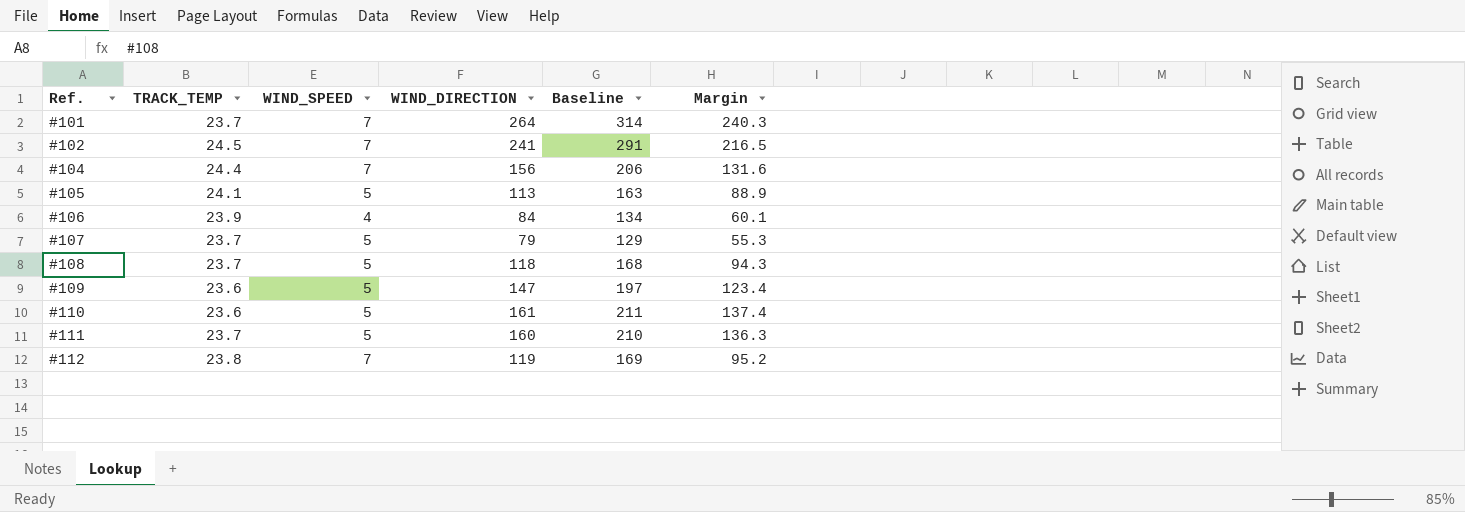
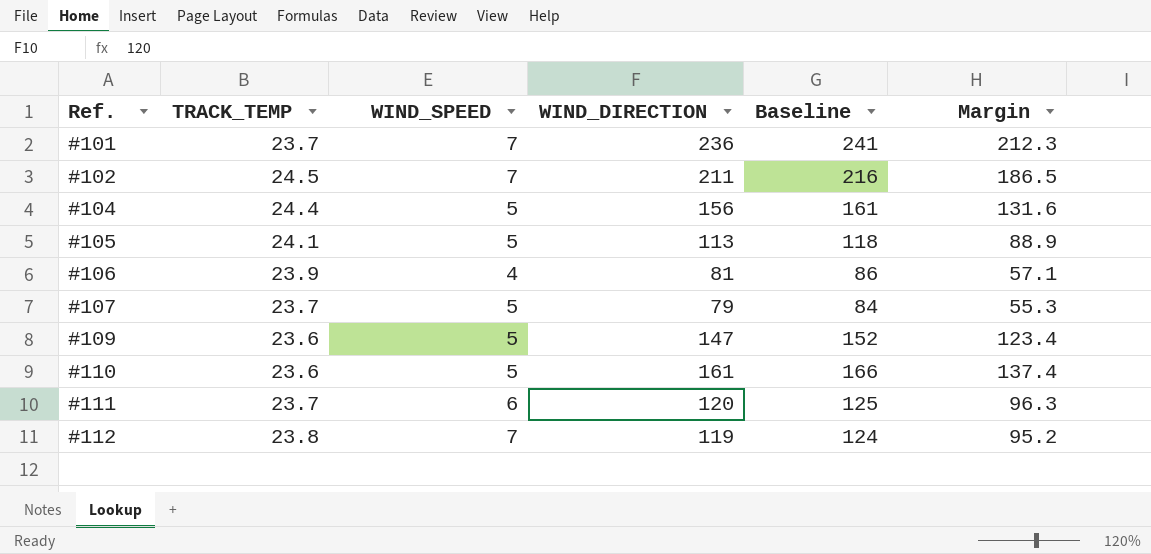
column Baseline | formula: [WIND_DIRECTION] + 50 -> [WIND_DIRECTION] + 5
row #108: 23.7 | 5 | 118 | 168 | 94.3 -> none
#101 | WIND_DIRECTION: 264 -> 236
#101 | Margin: 240.3 -> 212.3
#102 | WIND_DIRECTION: 241 -> 211
#102 | Margin: 216.5 -> 186.5
#104 | WIND_SPEED: 7 -> 5
#106 | WIND_DIRECTION: 84 -> 81
#106 | Margin: 60.1 -> 57.1
#111 | WIND_SPEED: 5 -> 6
#111 | WIND_DIRECTION: 160 -> 120
#111 | Margin: 136.3 -> 96.3

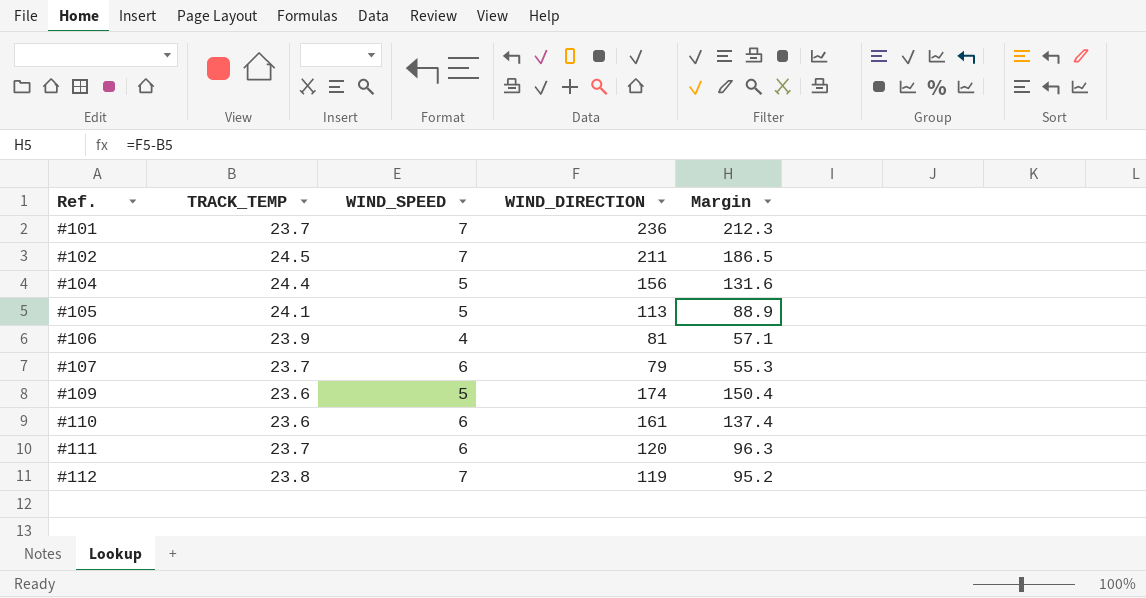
column Baseline | formula: [WIND_DIRECTION] + 5 -> none
#107 | WIND_SPEED: 5 -> 6
#109 | WIND_DIRECTION: 147 -> 174
#109 | Margin: 123.4 -> 150.4
#110 | WIND_SPEED: 5 -> 6

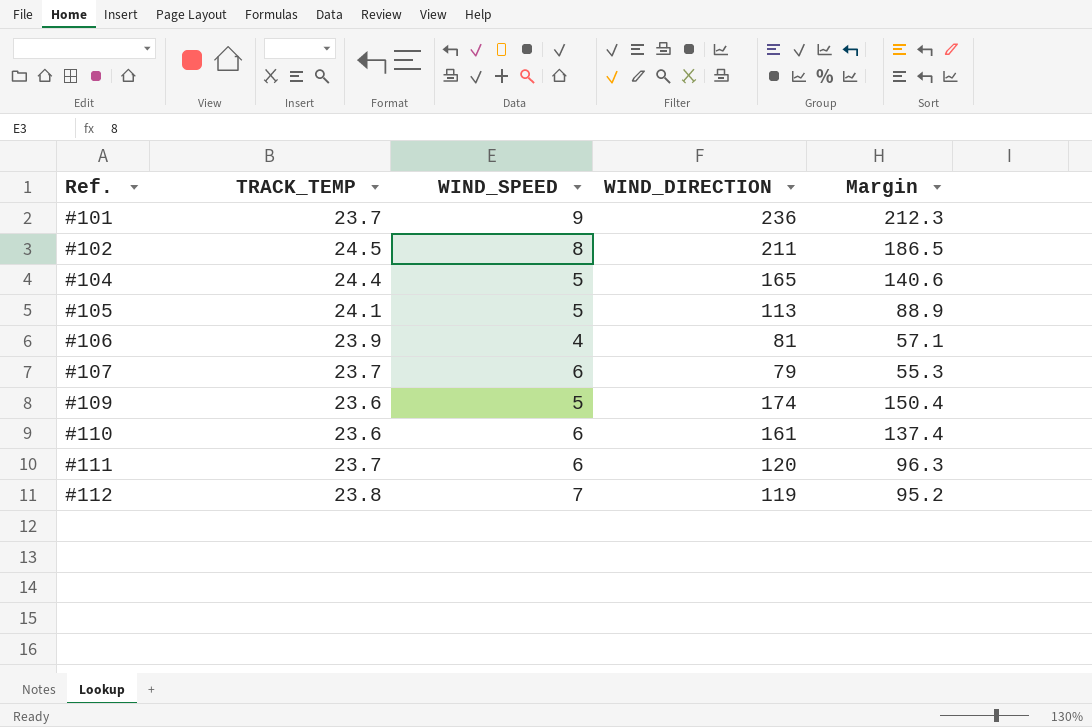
#101 | WIND_SPEED: 7 -> 9
#102 | WIND_SPEED: 7 -> 8
#104 | WIND_DIRECTION: 156 -> 165
#104 | Margin: 131.6 -> 140.6

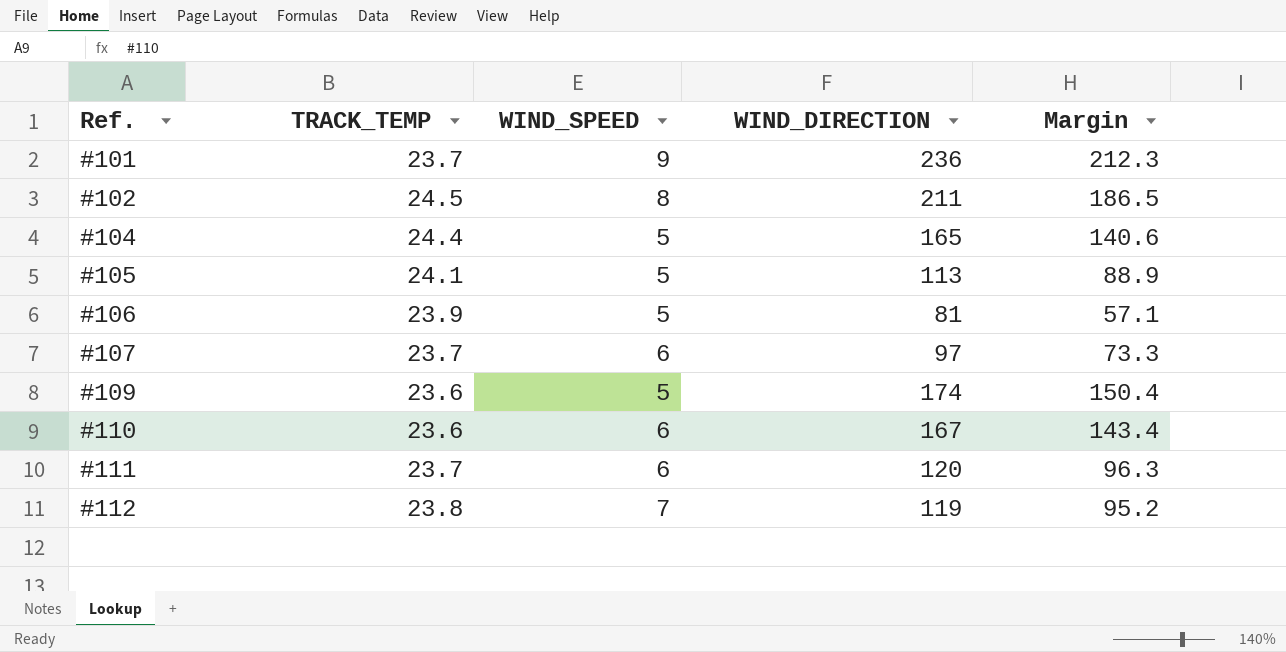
#106 | WIND_SPEED: 4 -> 5
#107 | WIND_DIRECTION: 79 -> 97
#107 | Margin: 55.3 -> 73.3
#110 | WIND_DIRECTION: 161 -> 167
#110 | Margin: 137.4 -> 143.4

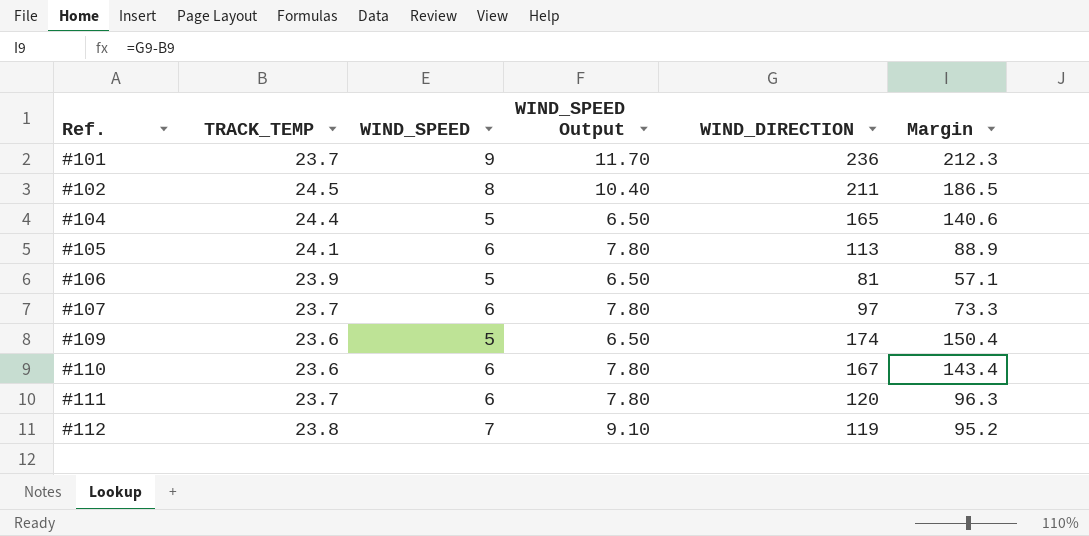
column WIND_SPEED Output | formula: none -> [WIND_SPEED] * 1.3
#105 | WIND_SPEED: 5 -> 6

